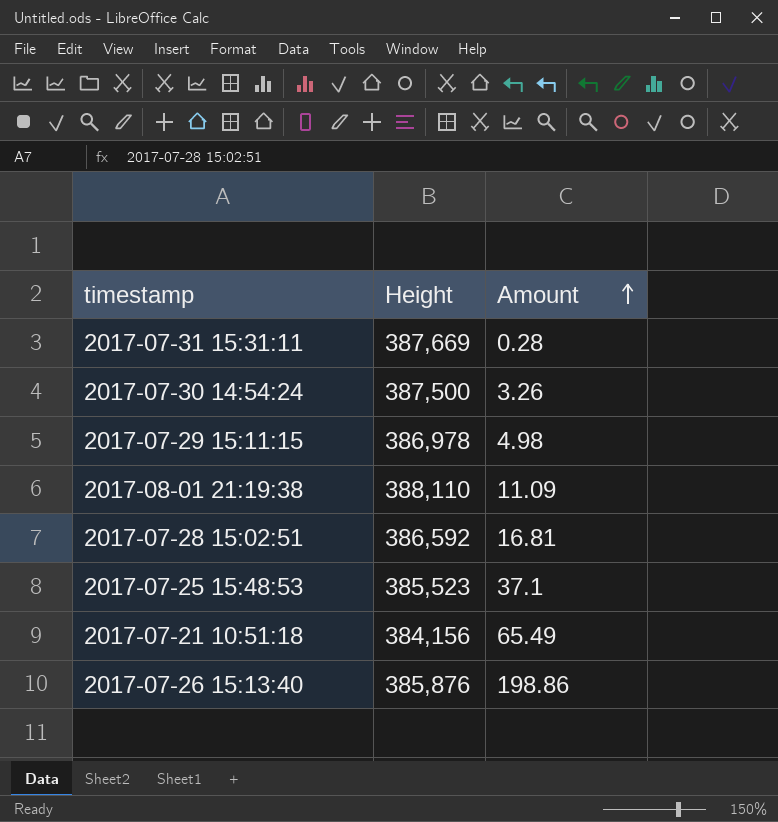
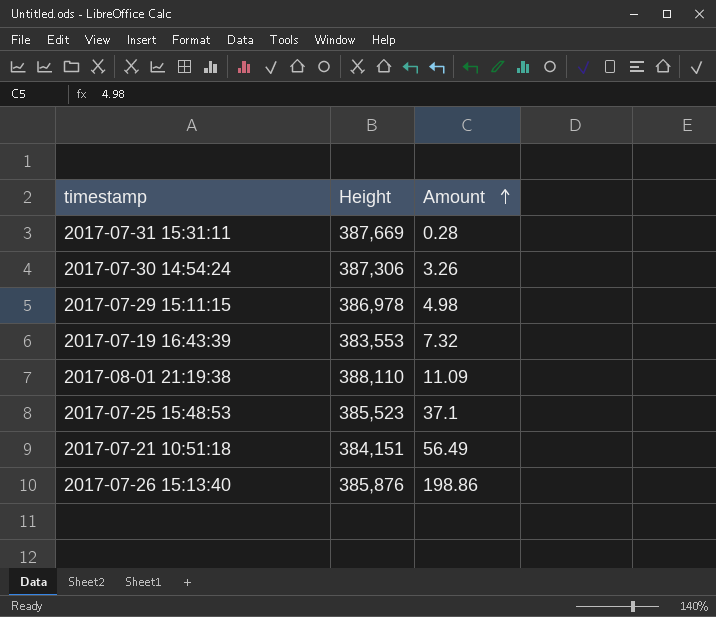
row 2017-07-28 15:02:51: 386,592 | 16.81 -> none
2017-07-30 14:54:24 | Height: 387,500 -> 387,306
row 2017-07-19 16:43:39: none -> 383,553 | 7.32
2017-07-21 10:51:18 | Height: 384,156 -> 384,151
2017-07-21 10:51:18 | Amount: 65.49 -> 56.49

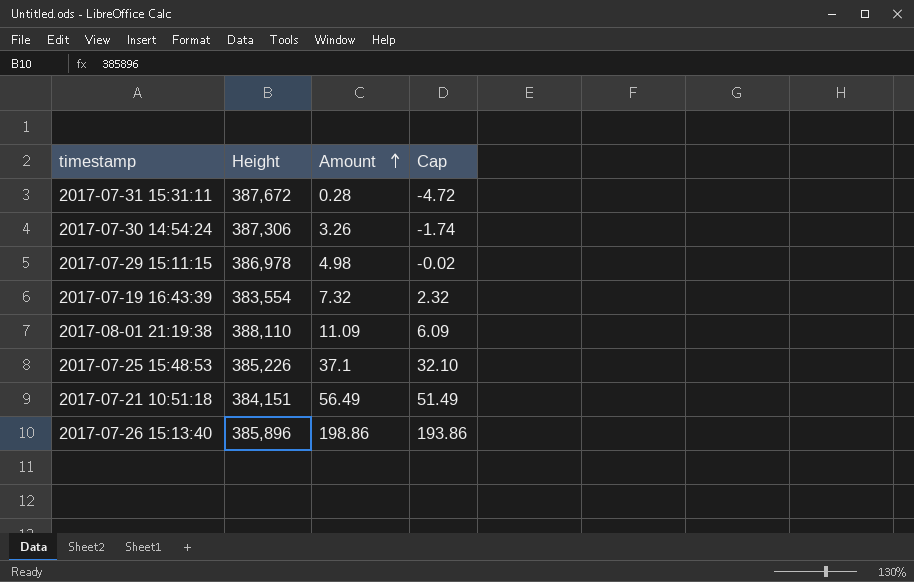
column Cap | formula: none -> [Amount] - 5
2017-07-31 15:31:11 | Height: 387,669 -> 387,672
2017-07-19 16:43:39 | Height: 383,553 -> 383,554
2017-07-25 15:48:53 | Height: 385,523 -> 385,226
2017-07-26 15:13:40 | Height: 385,876 -> 385,896

